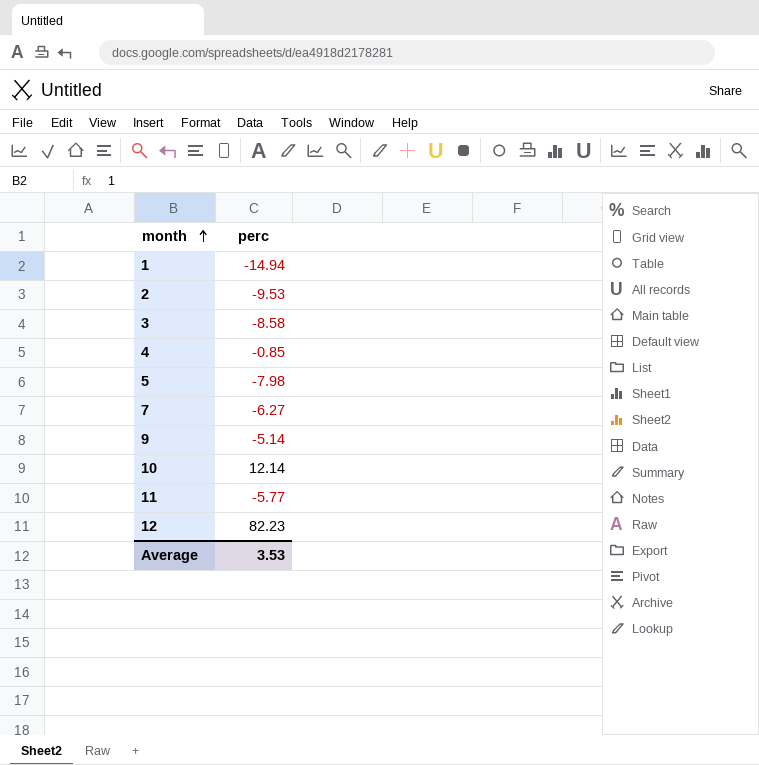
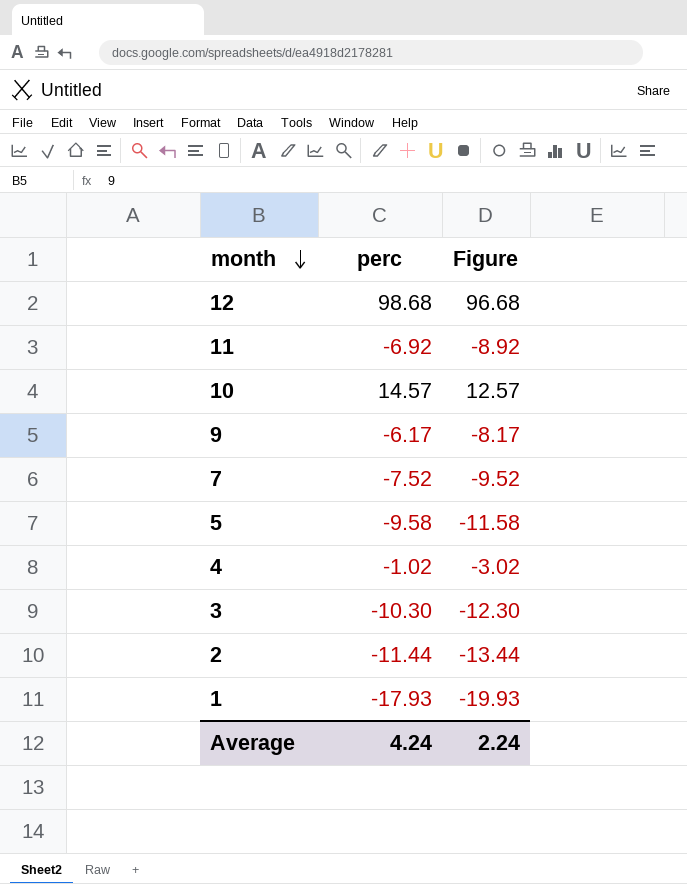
row order: month ascending -> month descending
column Figure | formula: none -> [perc] - 2
12 | perc: 82.23 -> 98.68
11 | perc: -5.77 -> -6.92
10 | perc: 12.14 -> 14.57
9 | perc: -5.14 -> -6.17
7 | perc: -6.27 -> -7.52
5 | perc: -7.98 -> -9.58
4 | perc: -0.85 -> -1.02
3 | perc: -8.58 -> -10.30
2 | perc: -9.53 -> -11.44
1 | perc: -14.94 -> -17.93
Average | perc: 3.53 -> 4.24

